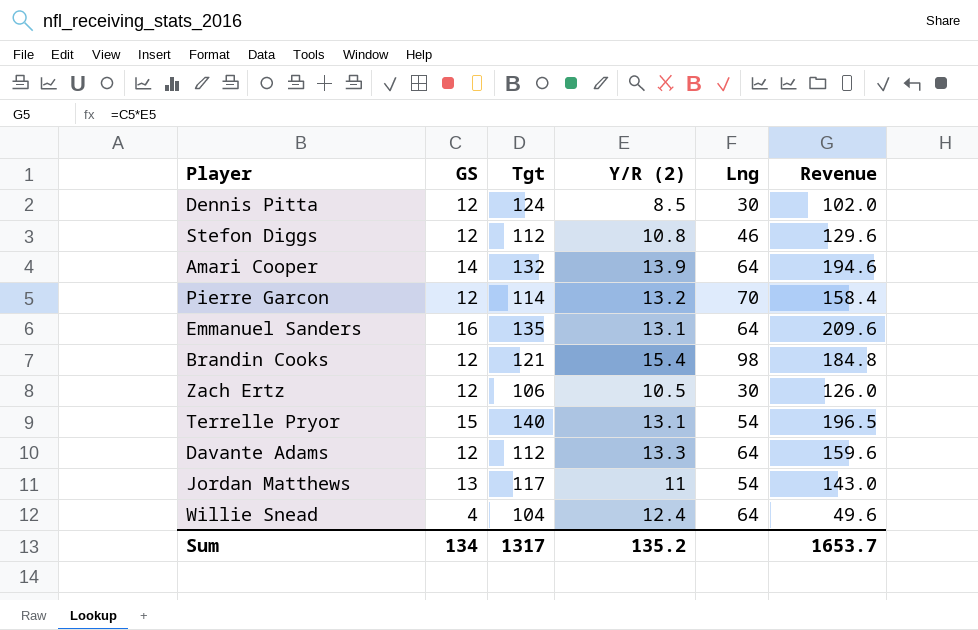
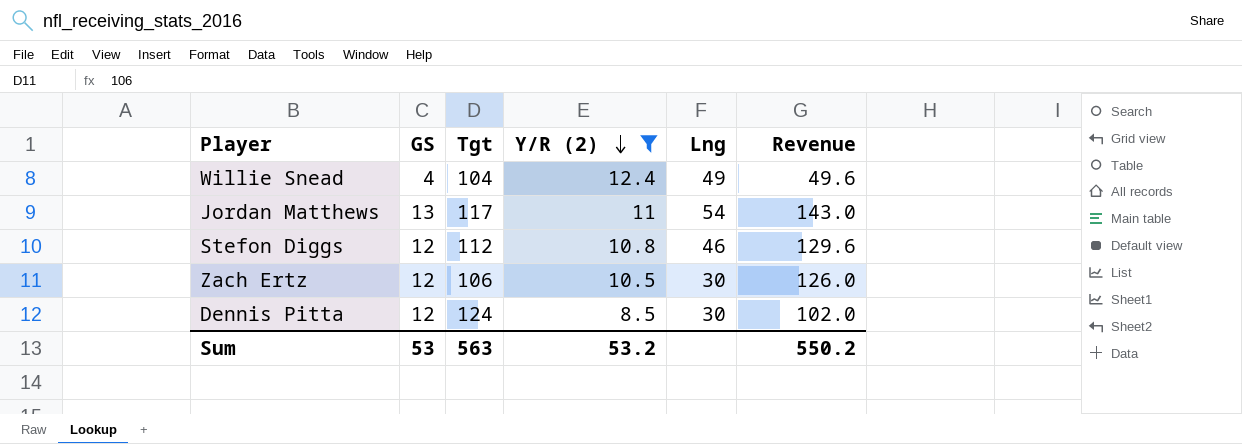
filter: none -> Y/R (2) <= 12.4
row order: none -> Y/R (2) descending
Willie Snead | Lng: 64 -> 49
Sum | GS: 134 -> 53
Sum | Tgt: 1317 -> 563
Sum | Y/R (2): 135.2 -> 53.2
Sum | Revenue: 1653.7 -> 550.2

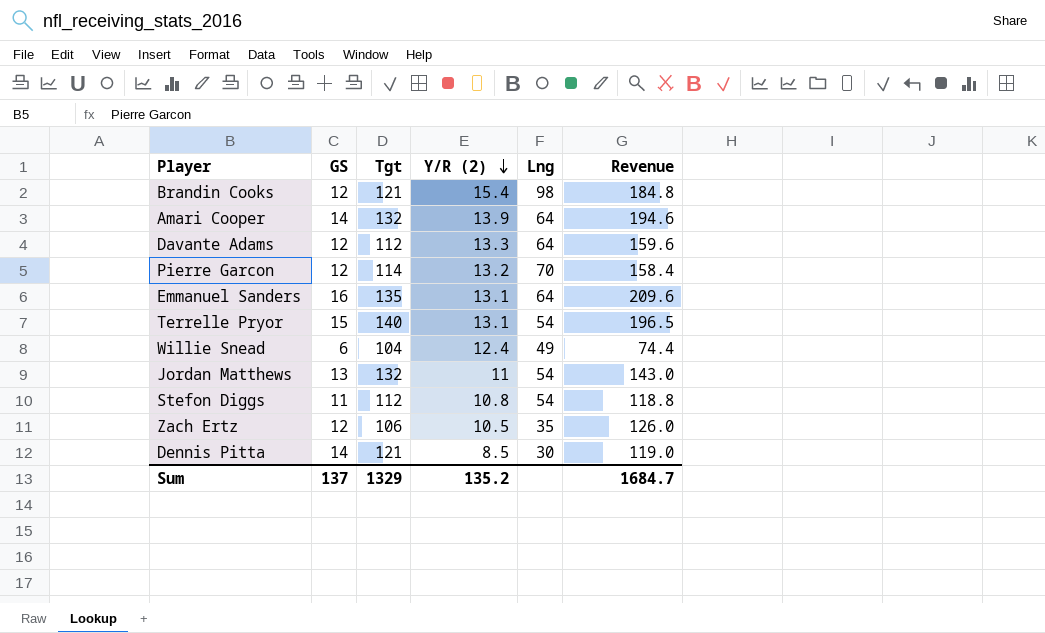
filter: Y/R (2) <= 12.4 -> none
Willie Snead | GS: 4 -> 6
Willie Snead | Revenue: 49.6 -> 74.4
Jordan Matthews | Tgt: 117 -> 132
Stefon Diggs | GS: 12 -> 11
Stefon Diggs | Lng: 46 -> 54
Stefon Diggs | Revenue: 129.6 -> 118.8
Zach Ertz | Lng: 30 -> 35
Dennis Pitta | GS: 12 -> 14
Dennis Pitta | Tgt: 124 -> 121
Dennis Pitta | Revenue: 102.0 -> 119.0
Sum | GS: 53 -> 137
Sum | Tgt: 563 -> 1329
Sum | Y/R (2): 53.2 -> 135.2
Sum | Revenue: 550.2 -> 1684.7

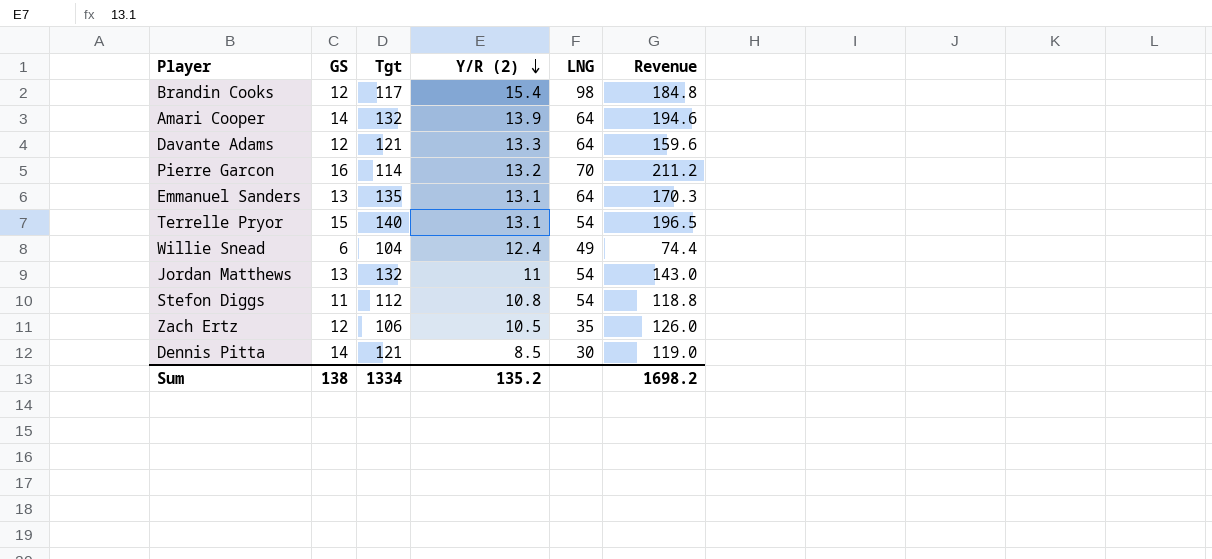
column name: Lng -> LNG
Brandin Cooks | Tgt: 121 -> 117
Davante Adams | Tgt: 112 -> 121
Pierre Garcon | GS: 12 -> 16
Pierre Garcon | Revenue: 158.4 -> 211.2
Emmanuel Sanders | GS: 16 -> 13
Emmanuel Sanders | Revenue: 209.6 -> 170.3
Sum | GS: 137 -> 138
Sum | Tgt: 1329 -> 1334
Sum | Revenue: 1684.7 -> 1698.2

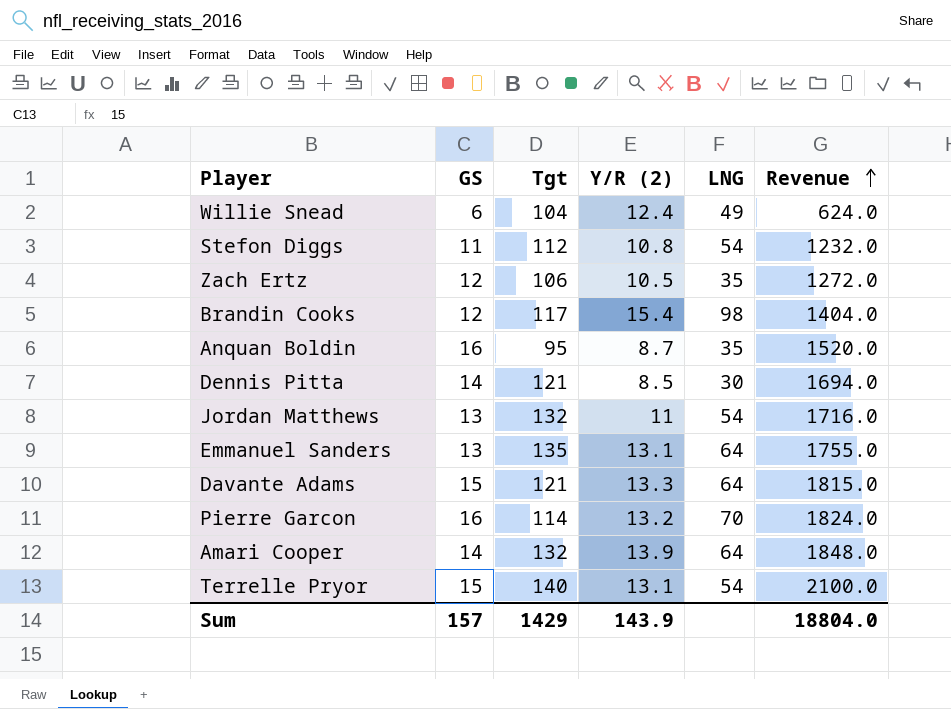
row order: Y/R (2) descending -> Revenue ascending
column Revenue | formula: [GS] * [Y/R (2)] -> [GS] * [Tgt]
row Anquan Boldin: none -> 16 | 95 | 8.7 | 35 | 1520.0
Davante Adams | GS: 12 -> 15
Sum | GS: 138 -> 157
Sum | Tgt: 1334 -> 1429
Sum | Y/R (2): 135.2 -> 143.9
Sum | Revenue: 1698.2 -> 18804.0

